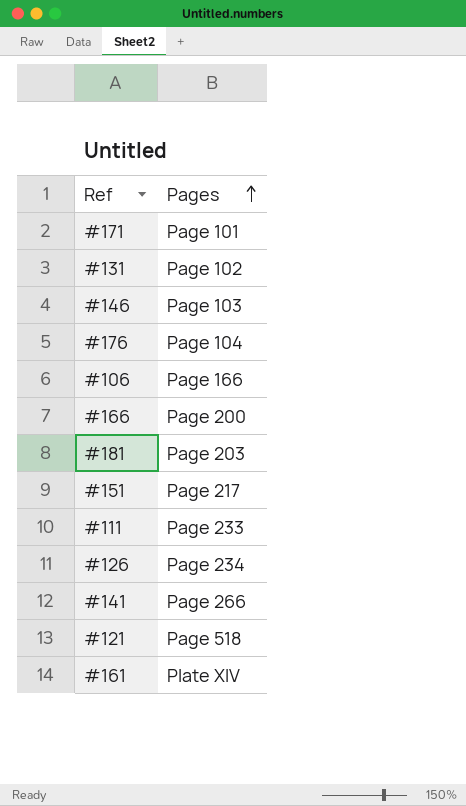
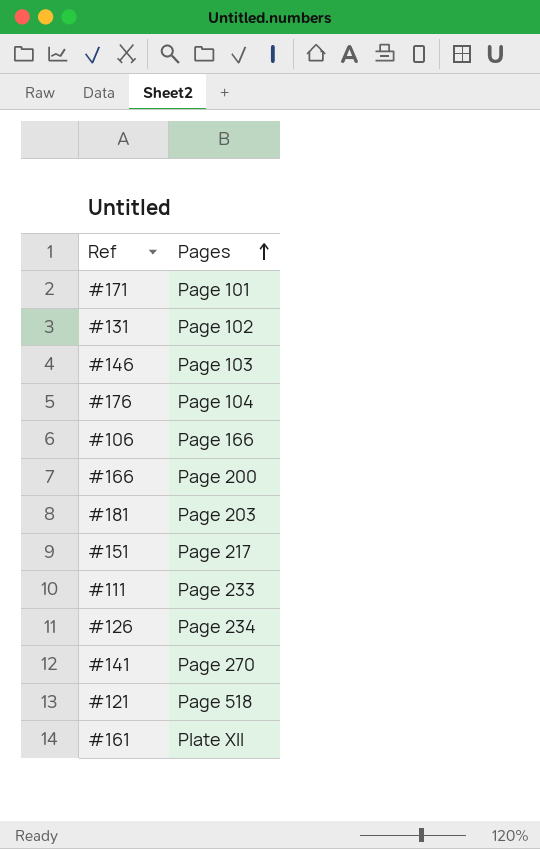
#141 | Pages: Page 266 -> Page 270
#161 | Pages: Plate XIV -> Plate XII

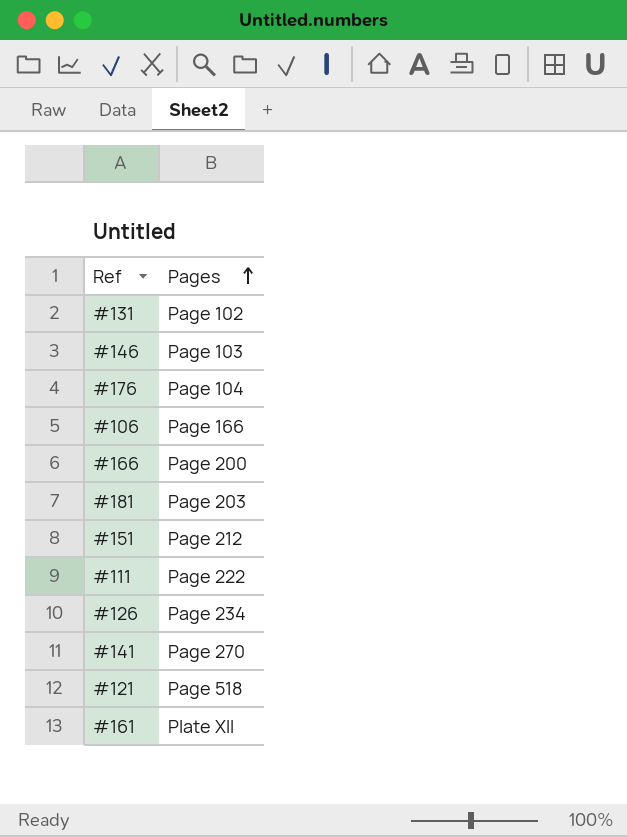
row #171: Page 101 -> none
#151 | Pages: Page 217 -> Page 212
#111 | Pages: Page 233 -> Page 222

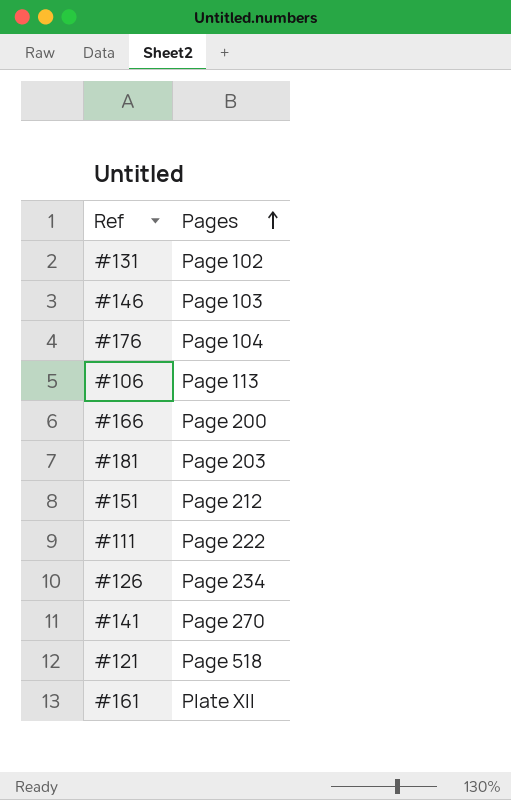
#106 | Pages: Page 166 -> Page 113

